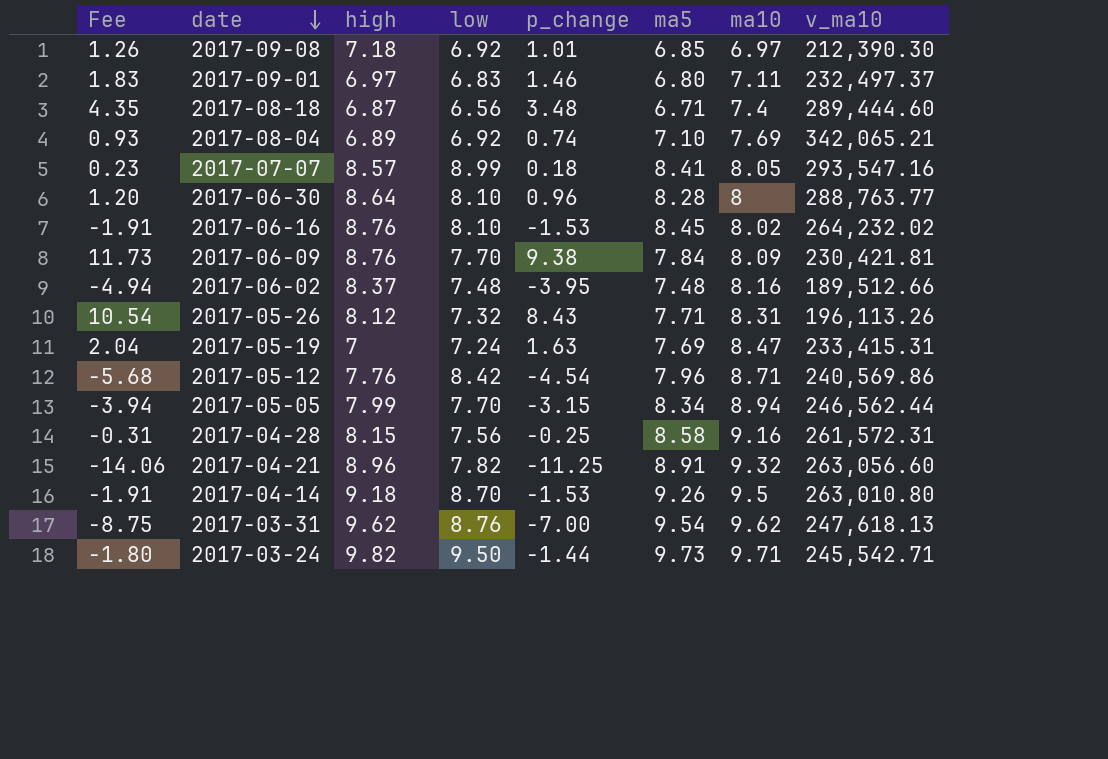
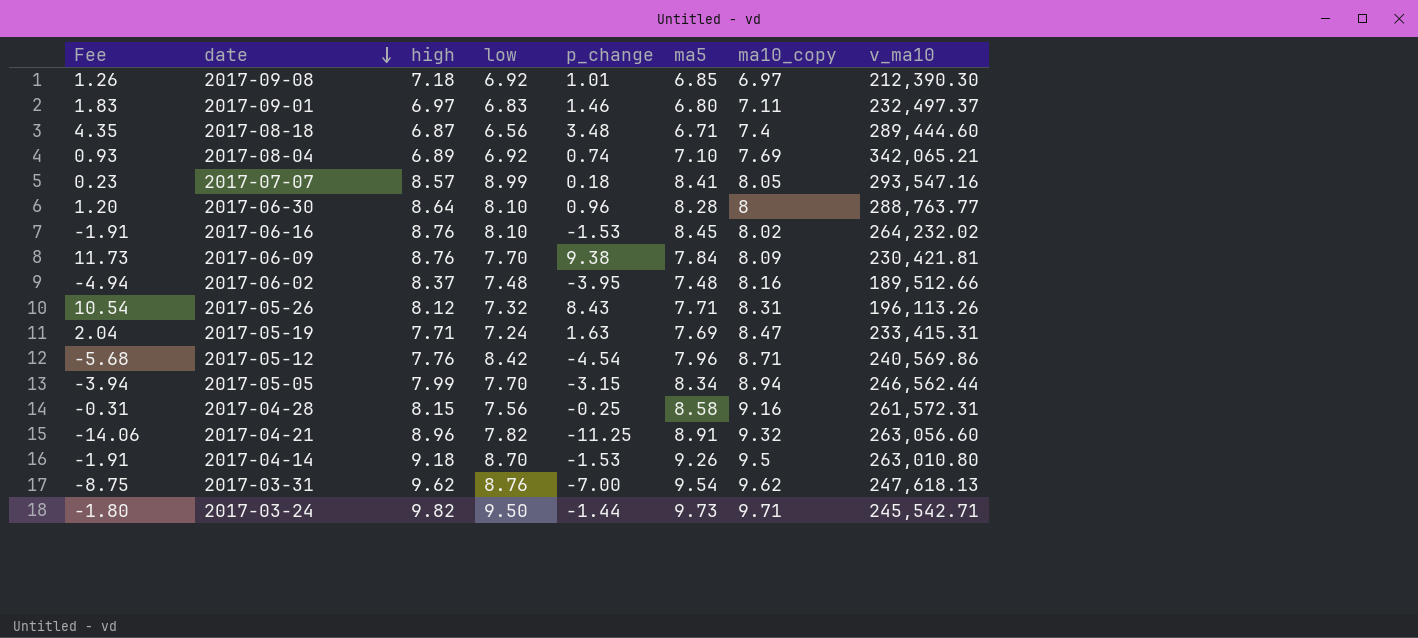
column name: ma10 -> ma10_copy
2017-05-19 | high: 7 -> 7.71

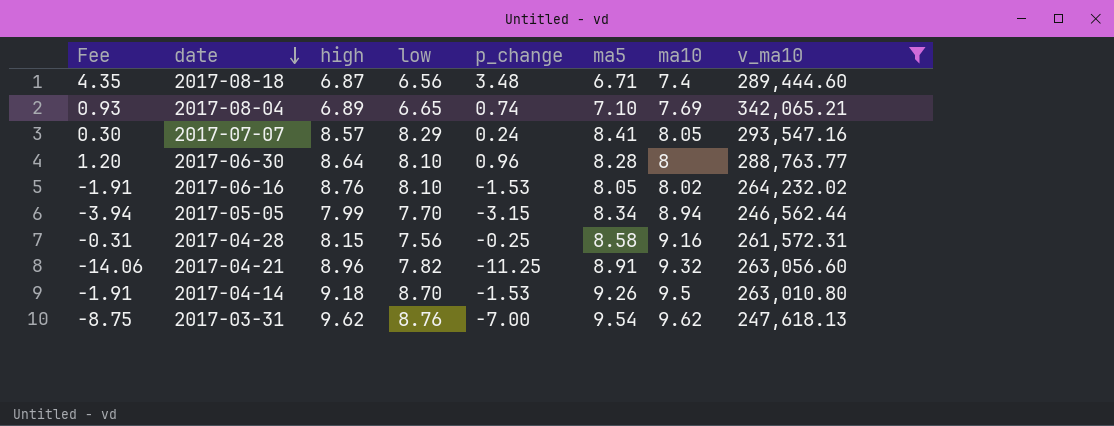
filter: none -> v_ma10 >= 246,562.44
column name: ma10_copy -> ma10
2017-08-04 | low: 6.92 -> 6.65
2017-07-07 | Fee: 0.23 -> 0.30
2017-07-07 | low: 8.99 -> 8.29
2017-07-07 | p_change: 0.18 -> 0.24
2017-06-16 | ma5: 8.45 -> 8.05

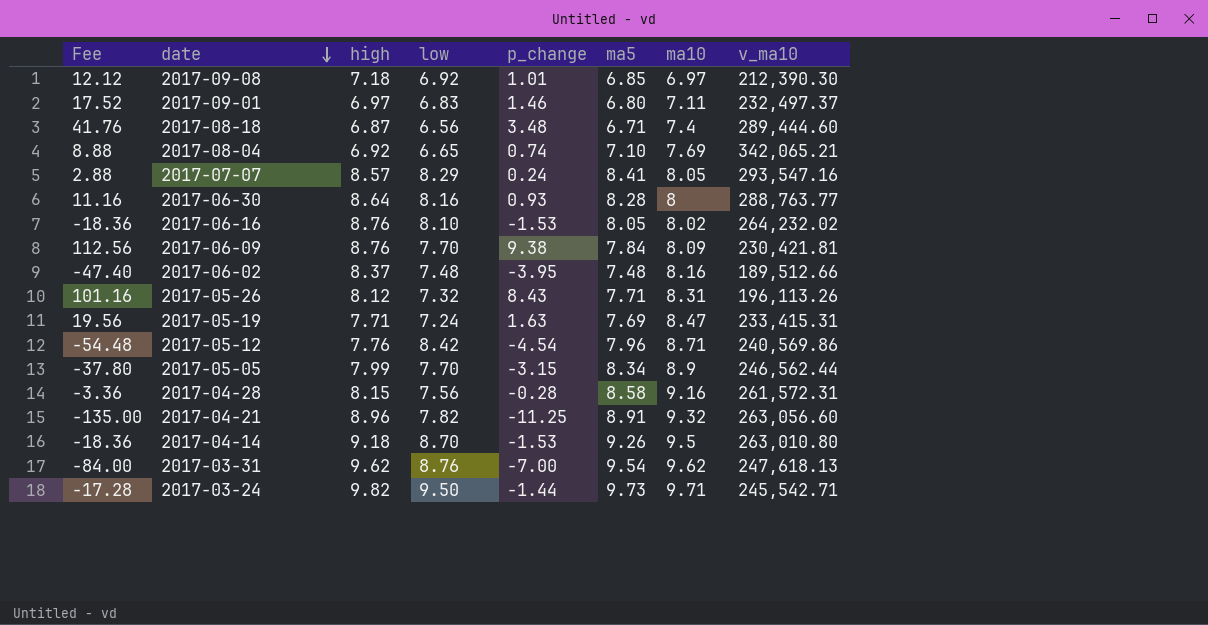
filter: v_ma10 >= 246,562.44 -> none
column Fee | formula: [p_change] * 1.25 -> [p_change] * 12
2017-08-04 | high: 6.89 -> 6.92
2017-06-30 | low: 8.10 -> 8.16
2017-06-30 | p_change: 0.96 -> 0.93
2017-05-05 | ma10: 8.94 -> 8.9
2017-04-28 | p_change: -0.25 -> -0.28

